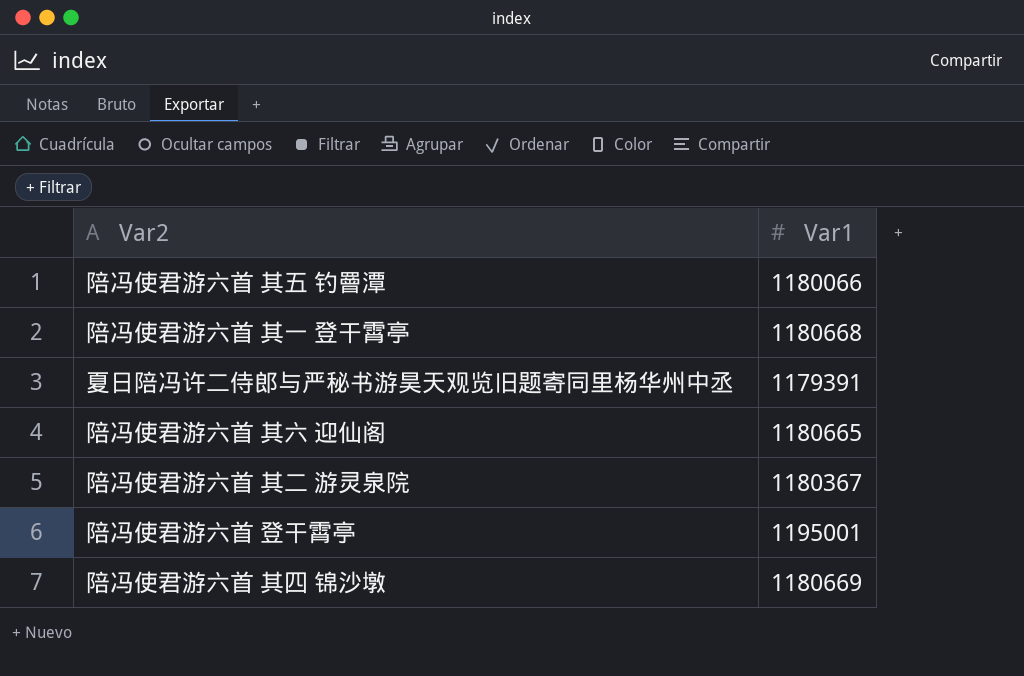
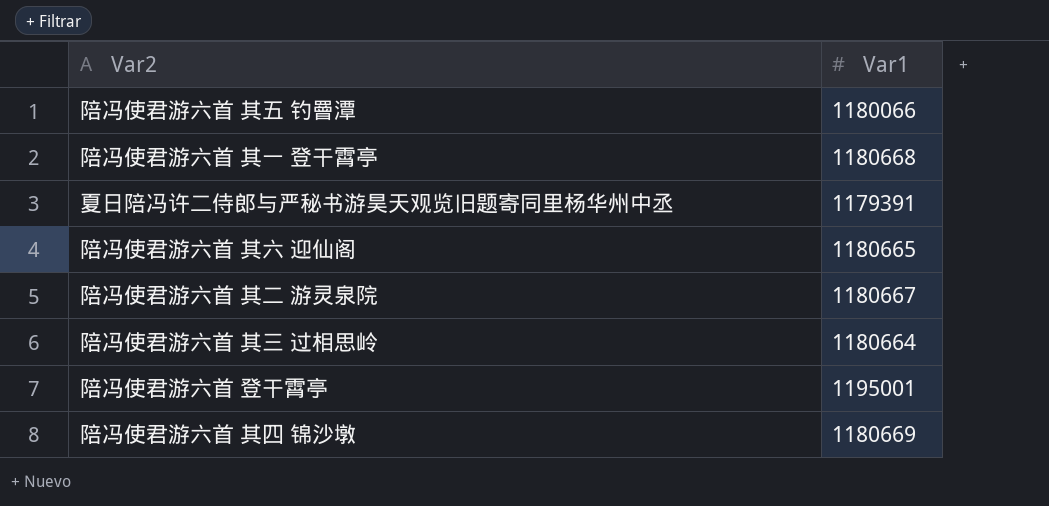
陪冯使君游六首 其二 游灵泉院 | Var1: 1180367 -> 1180667
row 陪冯使君游六首 其三 过相思岭: none -> 1180664

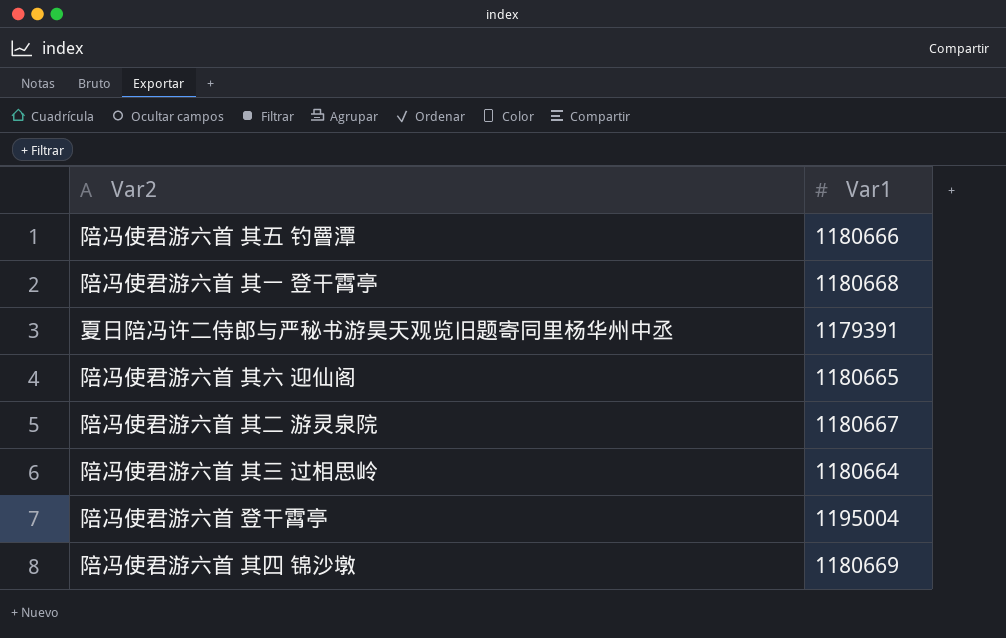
陪冯使君游六首 其五 钓罾潭 | Var1: 1180066 -> 1180666
陪冯使君游六首 登干霄亭 | Var1: 1195001 -> 1195004

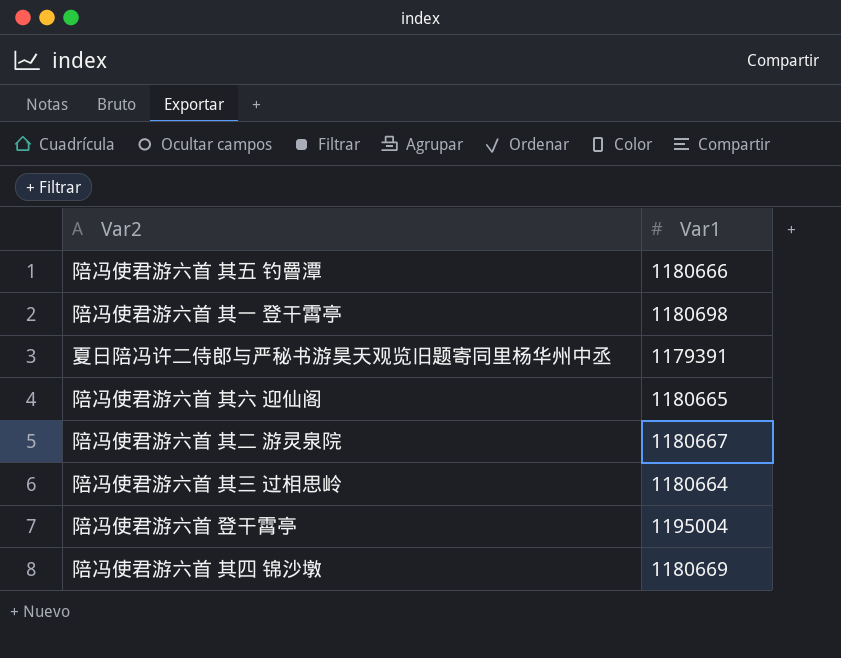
陪冯使君游六首 其一 登干霄亭 | Var1: 1180668 -> 1180698

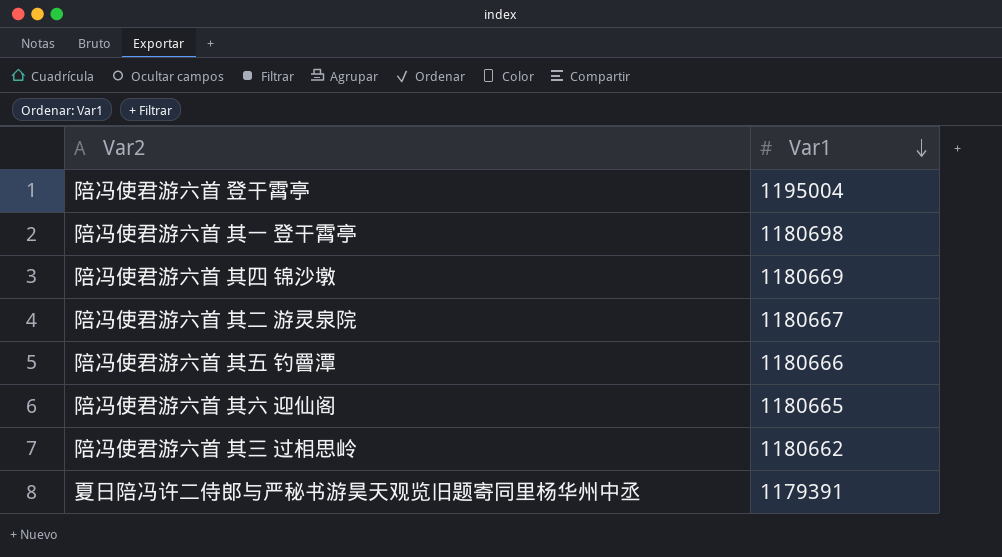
row order: none -> Var1 descending
陪冯使君游六首 其三 过相思岭 | Var1: 1180664 -> 1180662

